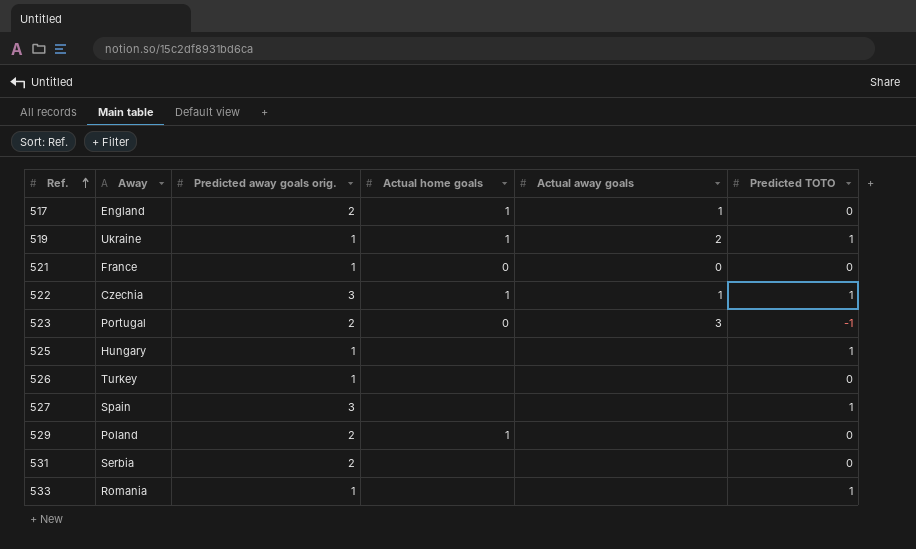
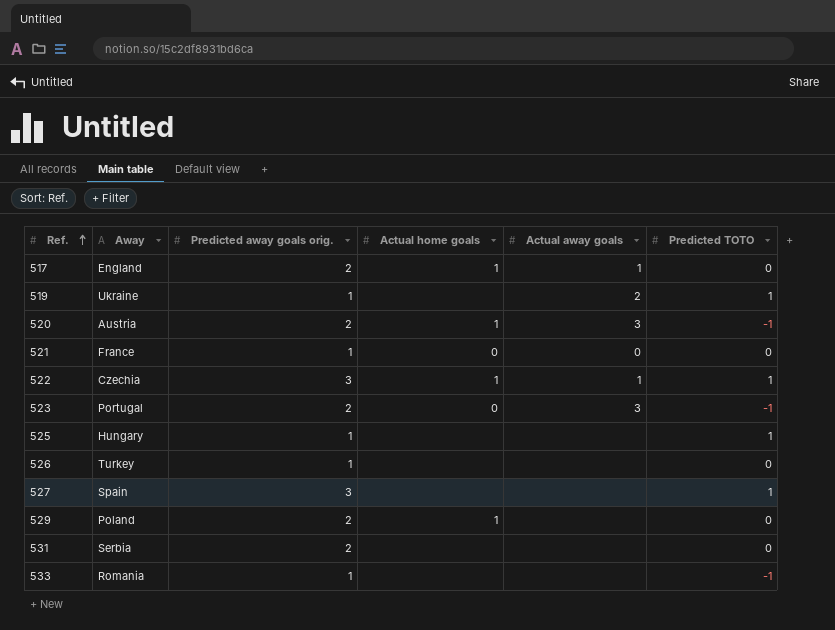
519 | Actual home goals: 1 -> none
row 520: none -> Austria | 2 | 1 | 3 | -1
533 | Predicted TOTO: 1 -> -1

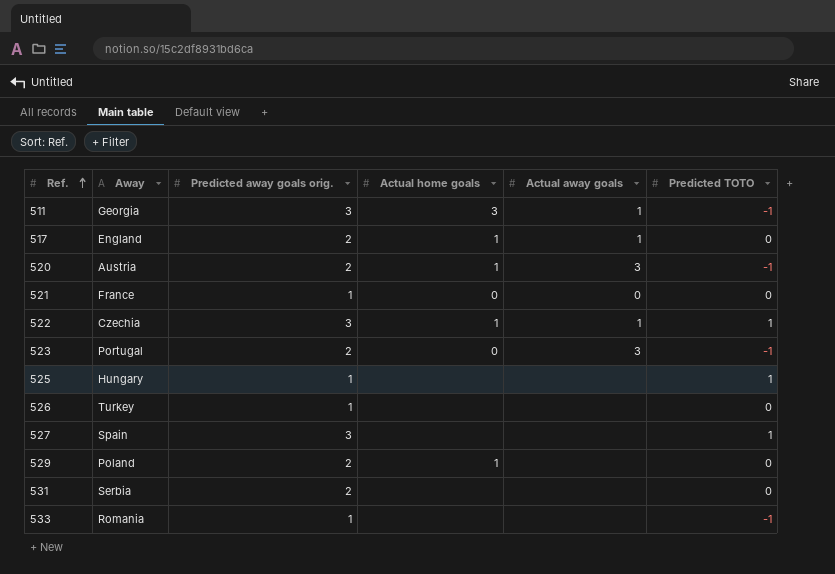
row 519: Ukraine | 1 | none | 2 | 1 -> none
row 511: none -> Georgia | 3 | 3 | 1 | -1

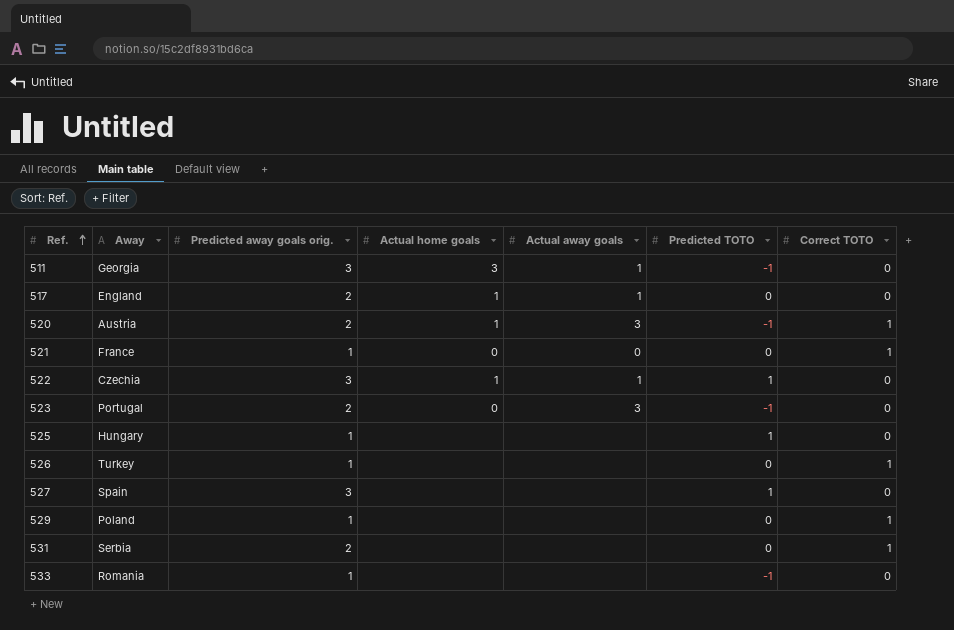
column Correct TOTO | position: none -> 7
529 | Predicted away goals orig.: 2 -> 1
529 | Actual home goals: 1 -> none

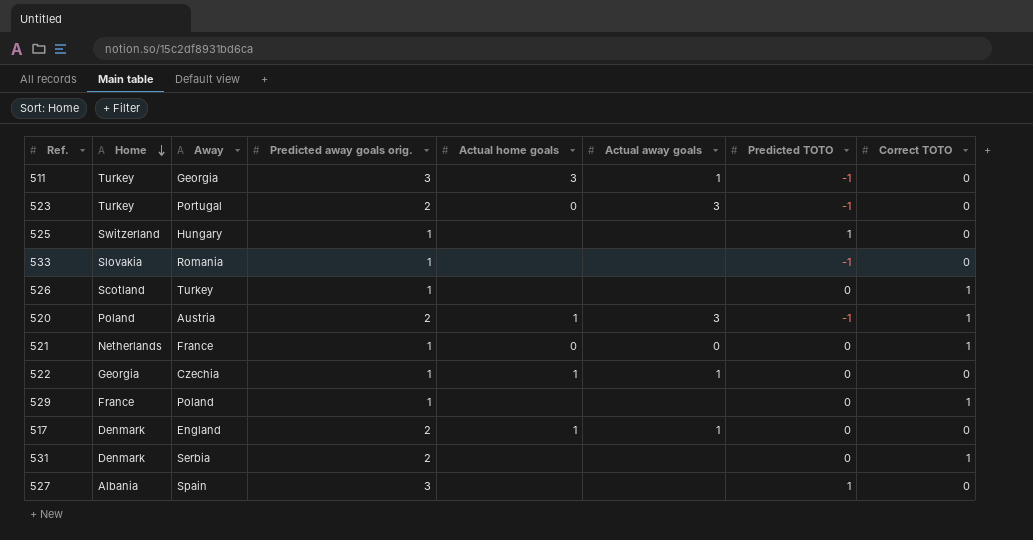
row order: Ref. ascending -> Home descending
column Home | position: none -> 2
522 | Predicted away goals orig.: 3 -> 1
522 | Predicted TOTO: 1 -> 0

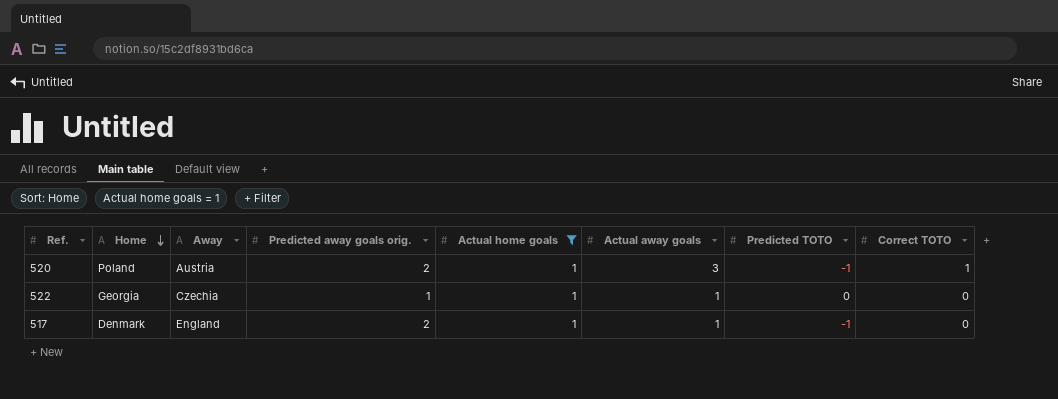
filter: none -> Actual home goals = 1
517 | Predicted TOTO: 0 -> -1

